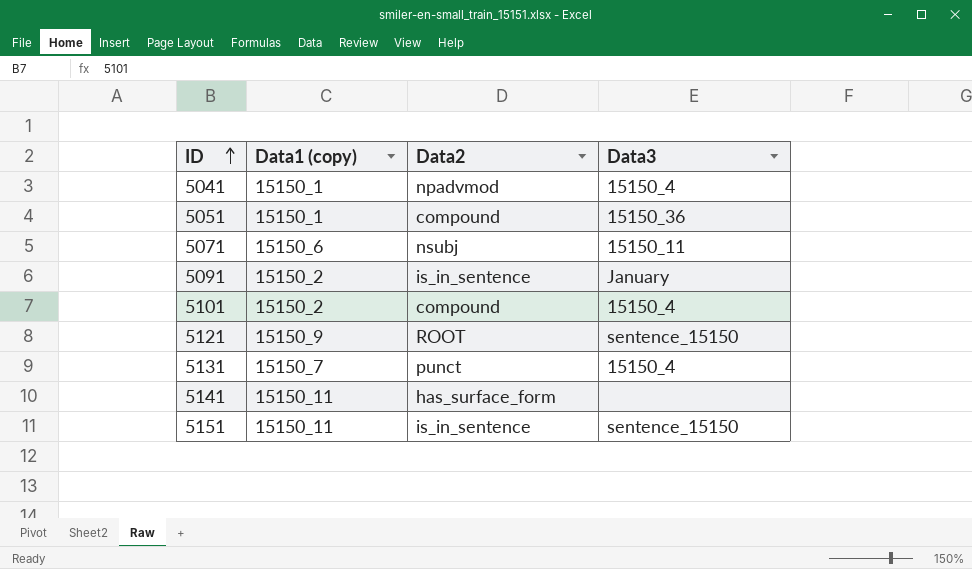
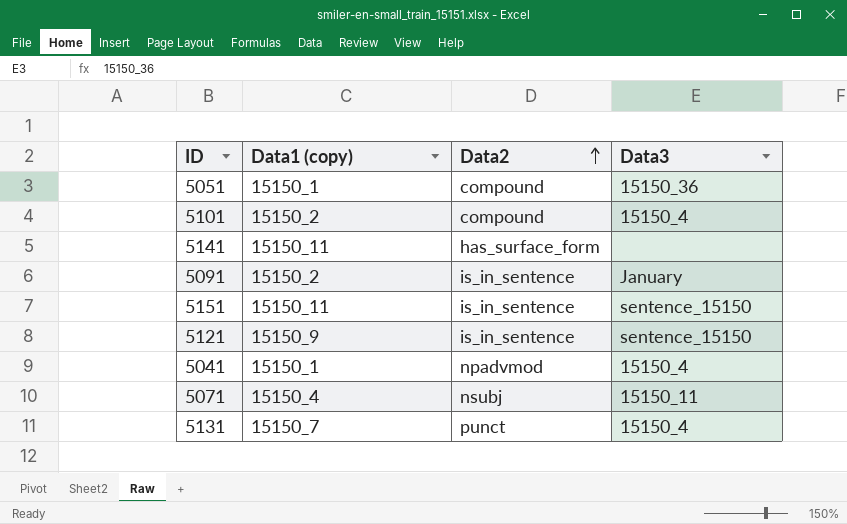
row order: ID ascending -> Data2 ascending
5121 | Data2: ROOT -> is_in_sentence
5071 | Data1 (copy): 15150_6 -> 15150_4

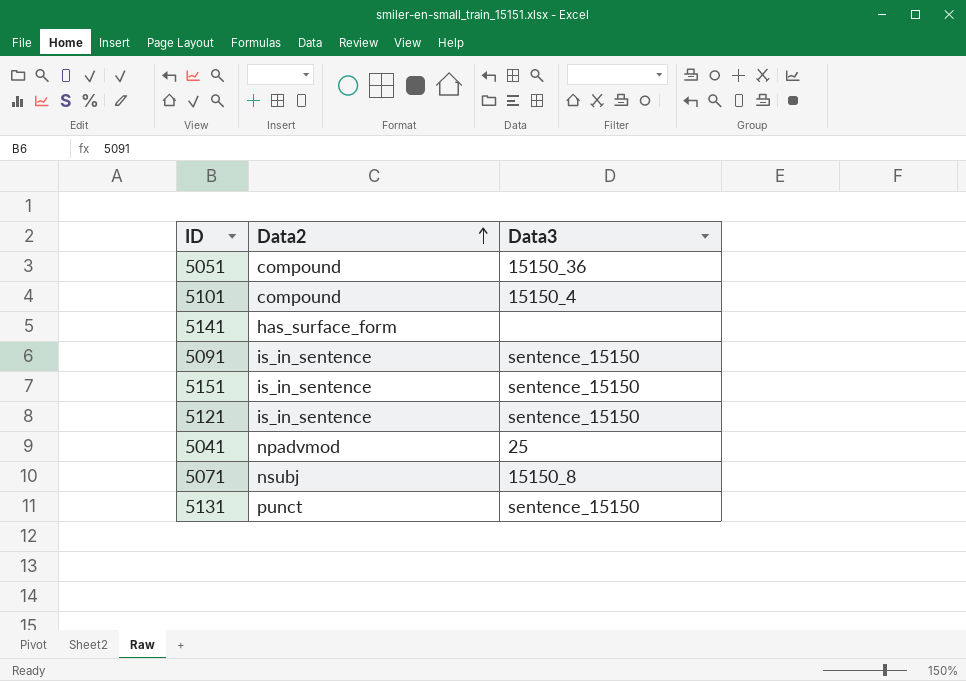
column Data1 (copy) | position: 2 -> none
5091 | Data3: January -> sentence_15150
5041 | Data3: 15150_4 -> 25
5071 | Data3: 15150_11 -> 15150_8
5131 | Data3: 15150_4 -> sentence_15150

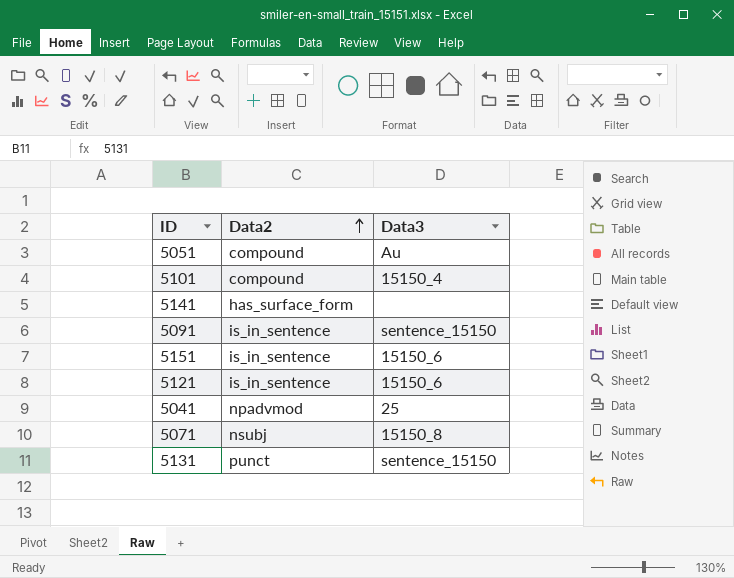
5051 | Data3: 15150_36 -> Au
5151 | Data3: sentence_15150 -> 15150_6
5121 | Data3: sentence_15150 -> 15150_6

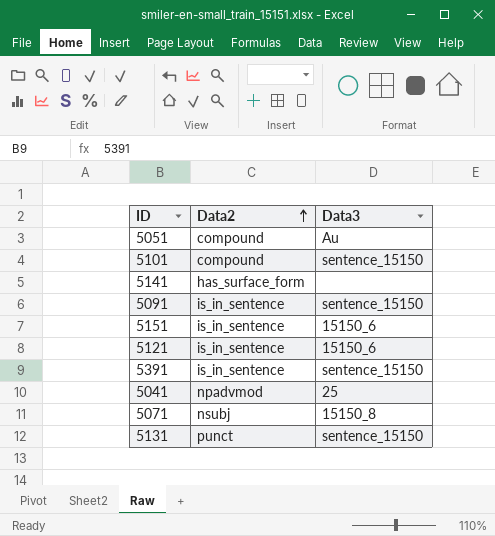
5101 | Data3: 15150_4 -> sentence_15150
row 5391: none -> is_in_sentence | sentence_15150

